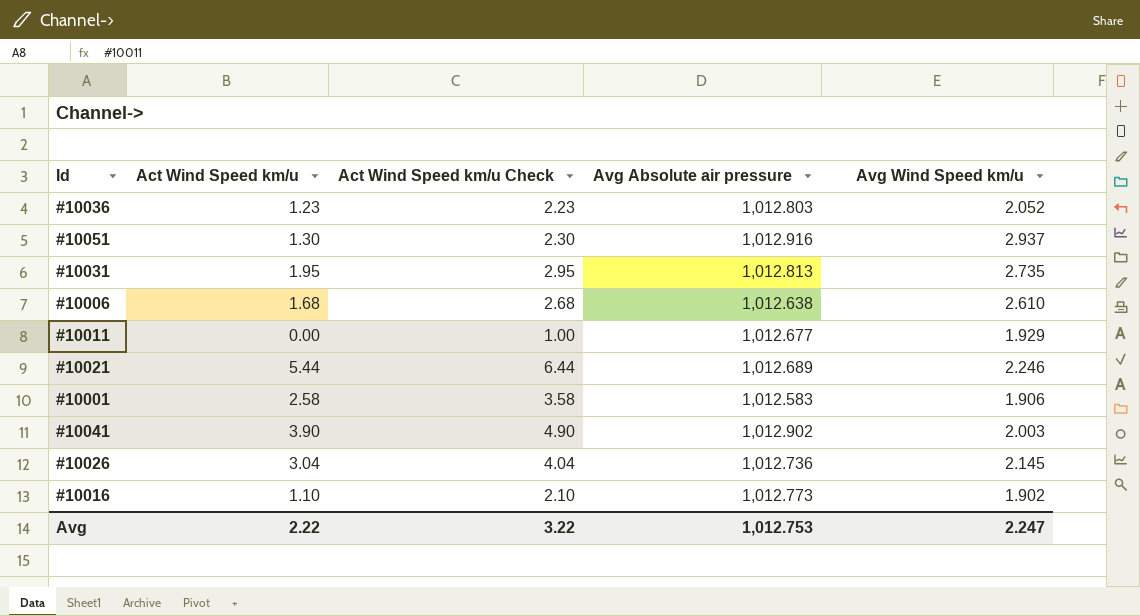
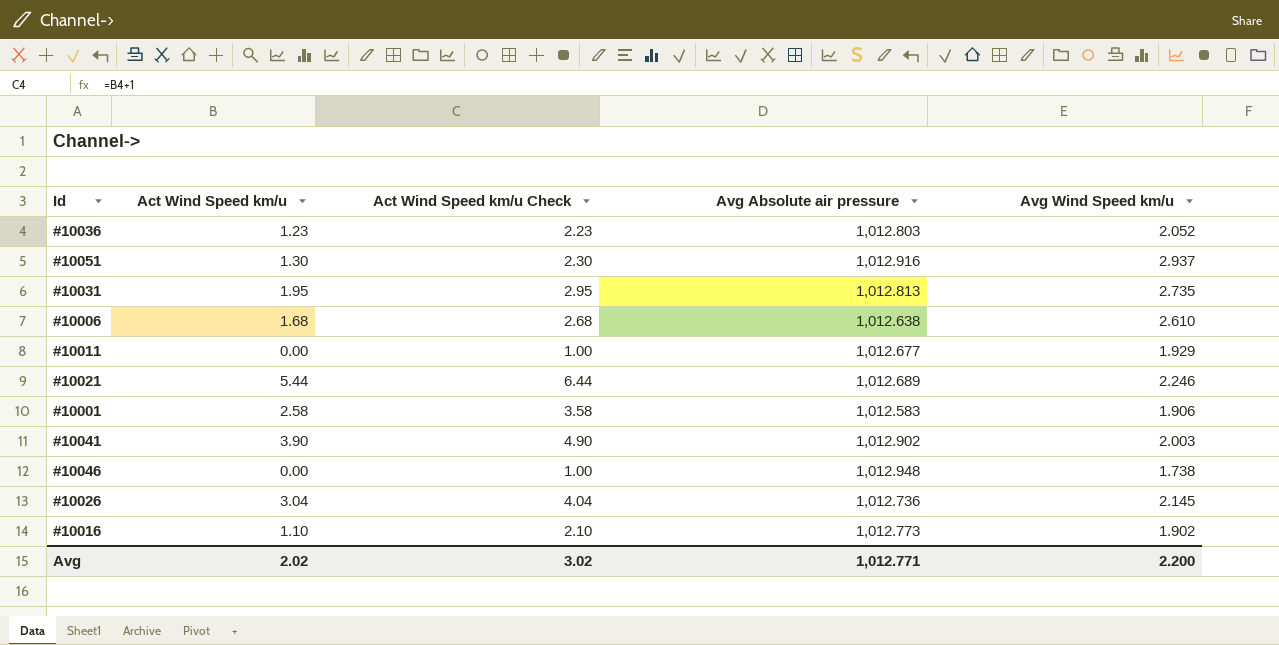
row #10046: none -> 0.00 | 1.00 | 1,012.948 | 1.738
Avg | Act Wind Speed km/u: 2.22 -> 2.02
Avg | Act Wind Speed km/u Check: 3.22 -> 3.02
Avg | Avg Absolute air pressure: 1,012.753 -> 1,012.771
Avg | Avg Wind Speed km/u: 2.247 -> 2.200

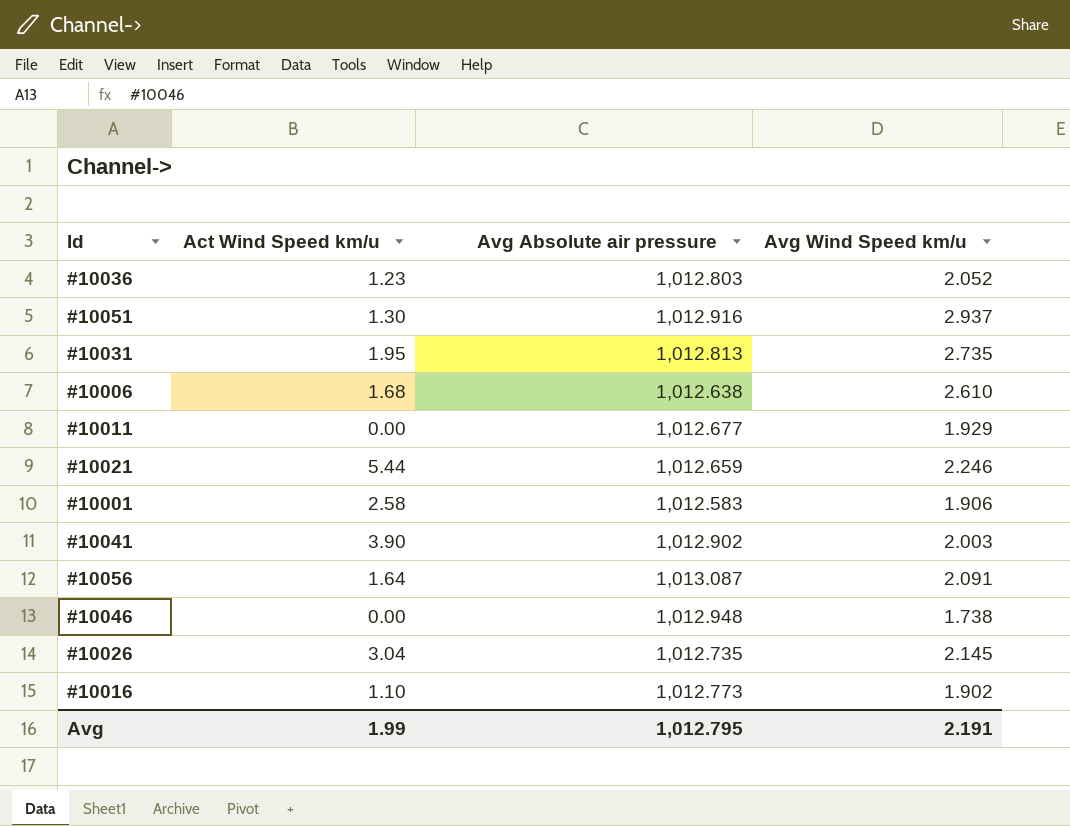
column Act Wind Speed km/u Check | formula: [Act Wind Speed km/u] + 1 -> none
#10021 | Avg Absolute air pressure: 1,012.689 -> 1,012.659
row #10056: none -> 1.64 | 1,013.087 | 2.091
#10026 | Avg Absolute air pressure: 1,012.736 -> 1,012.735
Avg | Act Wind Speed km/u: 2.02 -> 1.99
Avg | Avg Absolute air pressure: 1,012.771 -> 1,012.795
Avg | Avg Wind Speed km/u: 2.200 -> 2.191

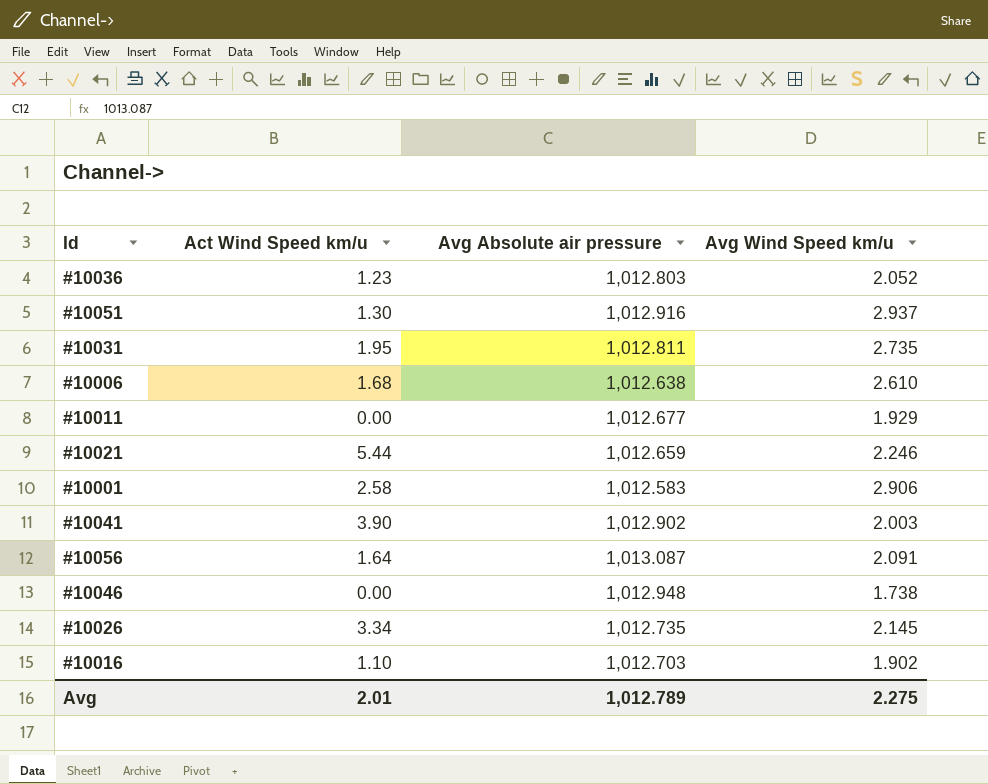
#10031 | Avg Absolute air pressure: 1,012.813 -> 1,012.811
#10001 | Avg Wind Speed km/u: 1.906 -> 2.906
#10026 | Act Wind Speed km/u: 3.04 -> 3.34
#10016 | Avg Absolute air pressure: 1,012.773 -> 1,012.703
Avg | Act Wind Speed km/u: 1.99 -> 2.01
Avg | Avg Absolute air pressure: 1,012.795 -> 1,012.789
Avg | Avg Wind Speed km/u: 2.191 -> 2.275

